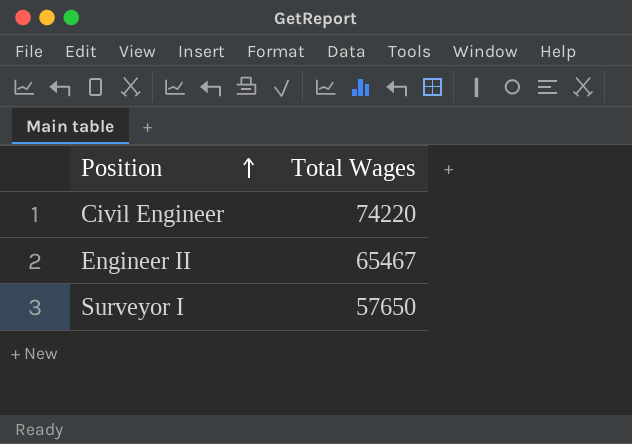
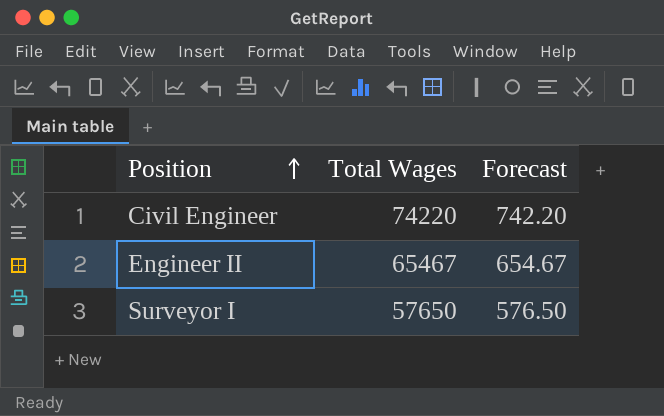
column Forecast | formula: none -> [Total Wages] * 0.01

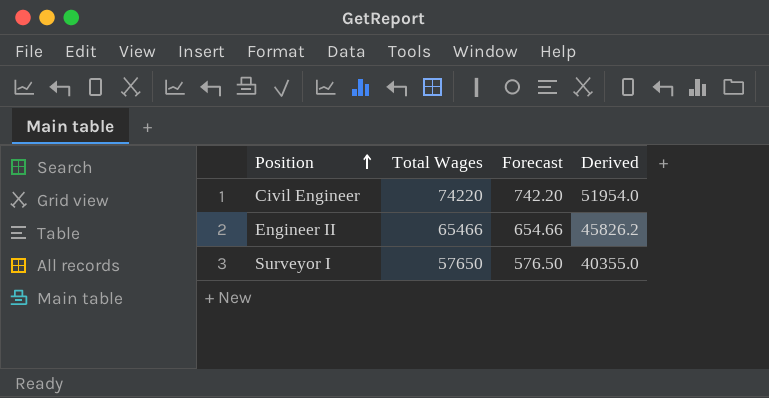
column Derived | formula: none -> [Total Wages] * 0.7
Engineer II | Total Wages: 65467 -> 65466
Engineer II | Forecast: 654.67 -> 654.66

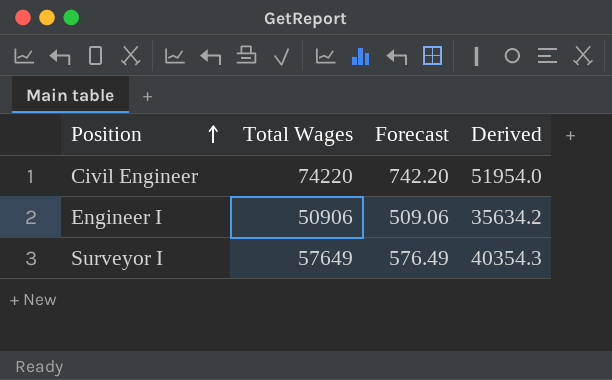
row Engineer II: 65466 | 654.66 | 45826.2 -> none
row Engineer I: none -> 50906 | 509.06 | 35634.2
Surveyor I | Total Wages: 57650 -> 57649
Surveyor I | Forecast: 576.50 -> 576.49
Surveyor I | Derived: 40355.0 -> 40354.3

